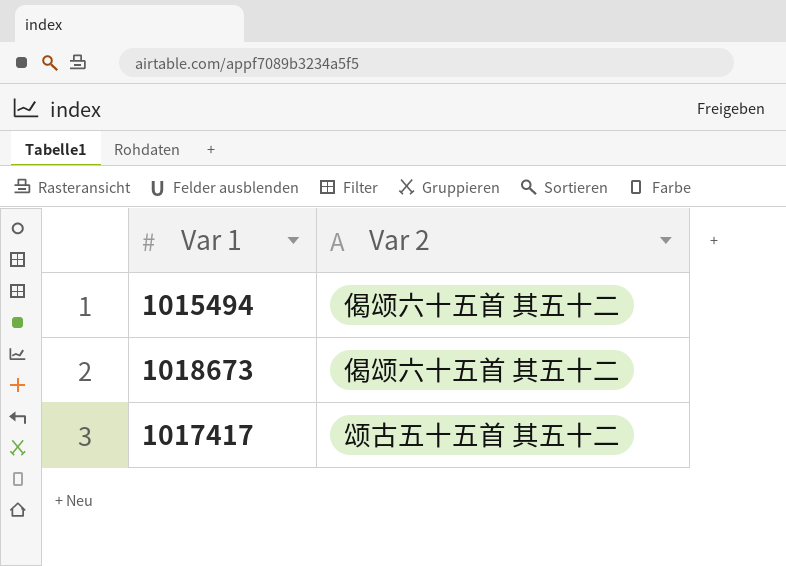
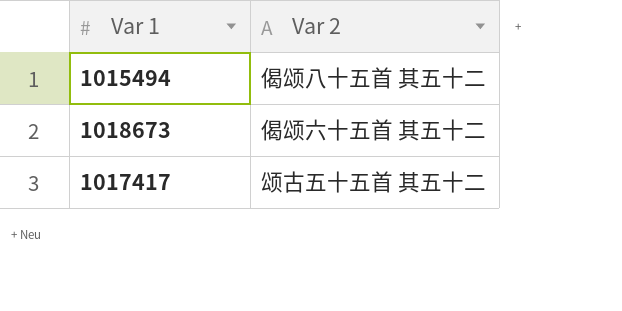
1015494 | Var 2: 偈颂六十五首 其五十二 -> 偈颂八十五首 其五十二

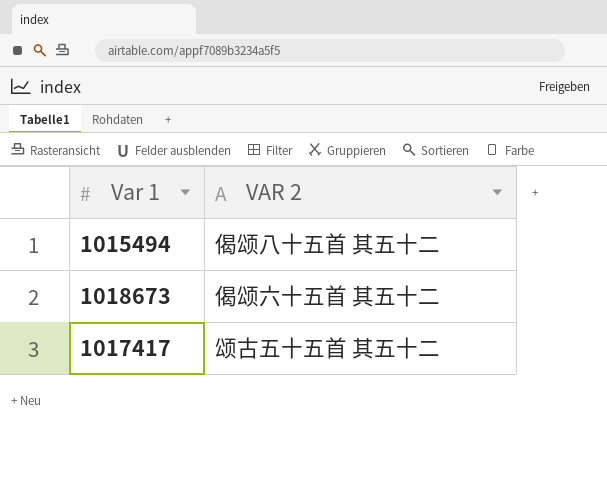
column name: Var 2 -> VAR 2

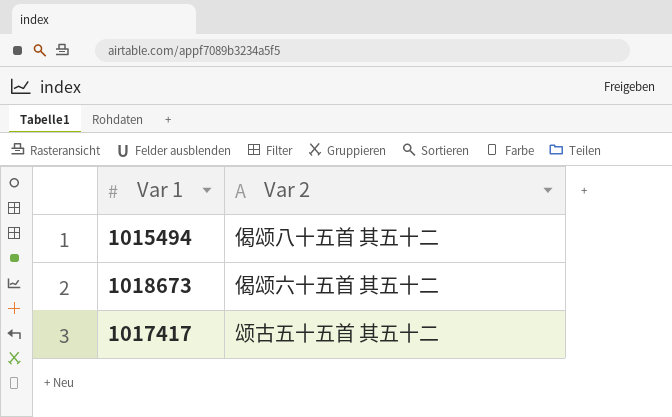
column name: VAR 2 -> Var 2

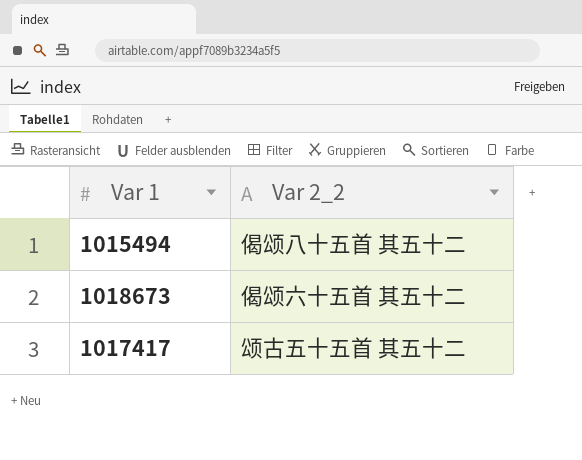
column name: Var 2 -> Var 2_2

